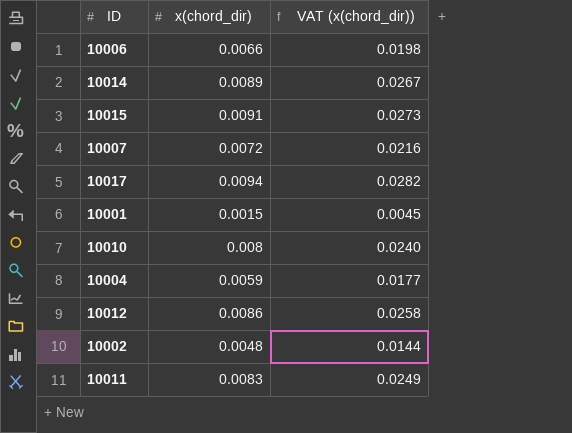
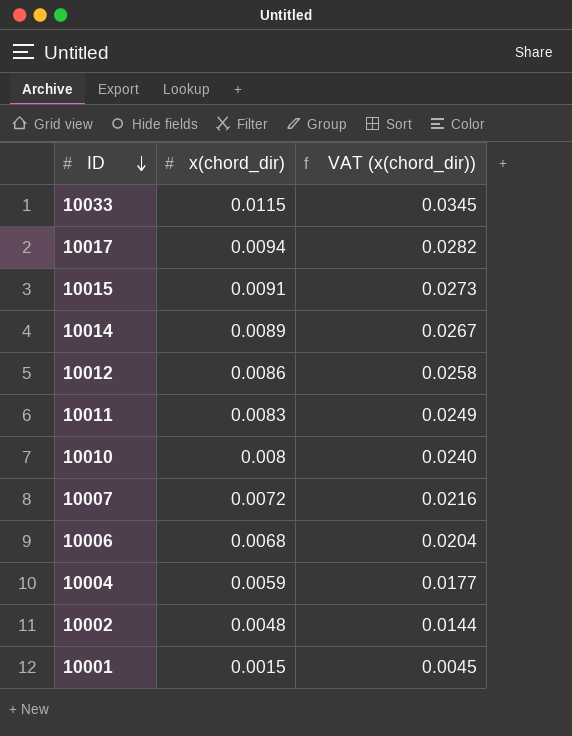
row order: none -> ID descending
row 10033: none -> 0.0115 | 0.0345
10006 | x(chord_dir): 0.0066 -> 0.0068
10006 | VAT (x(chord_dir)): 0.0198 -> 0.0204

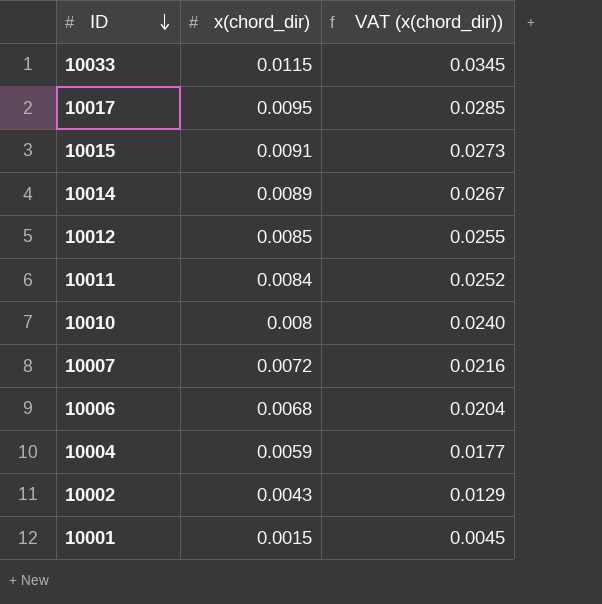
10017 | x(chord_dir): 0.0094 -> 0.0095
10017 | VAT (x(chord_dir)): 0.0282 -> 0.0285
10012 | x(chord_dir): 0.0086 -> 0.0085
10012 | VAT (x(chord_dir)): 0.0258 -> 0.0255
10011 | x(chord_dir): 0.0083 -> 0.0084
10011 | VAT (x(chord_dir)): 0.0249 -> 0.0252
10002 | x(chord_dir): 0.0048 -> 0.0043
10002 | VAT (x(chord_dir)): 0.0144 -> 0.0129

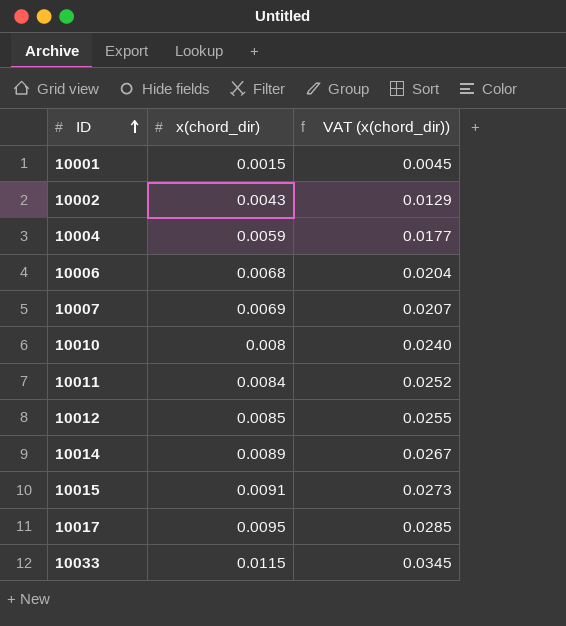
row order: ID descending -> ID ascending
10007 | x(chord_dir): 0.0072 -> 0.0069
10007 | VAT (x(chord_dir)): 0.0216 -> 0.0207

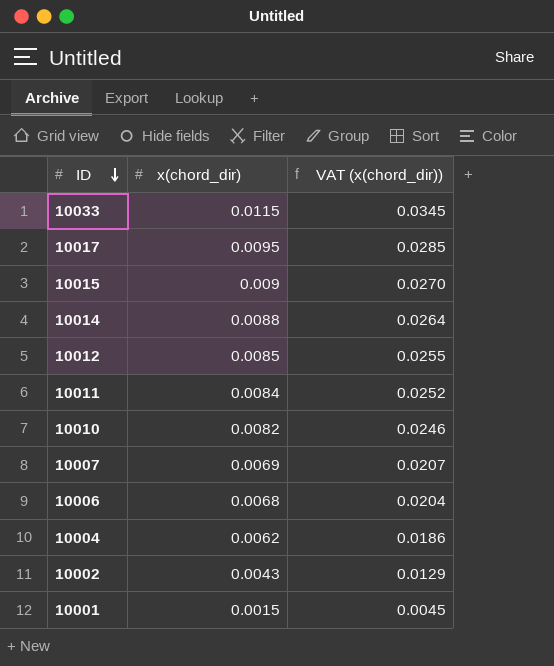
row order: ID ascending -> ID descending
10015 | x(chord_dir): 0.0091 -> 0.009
10015 | VAT (x(chord_dir)): 0.0273 -> 0.0270
10014 | x(chord_dir): 0.0089 -> 0.0088
10014 | VAT (x(chord_dir)): 0.0267 -> 0.0264
10010 | x(chord_dir): 0.008 -> 0.0082
10010 | VAT (x(chord_dir)): 0.0240 -> 0.0246
10004 | x(chord_dir): 0.0059 -> 0.0062
10004 | VAT (x(chord_dir)): 0.0177 -> 0.0186

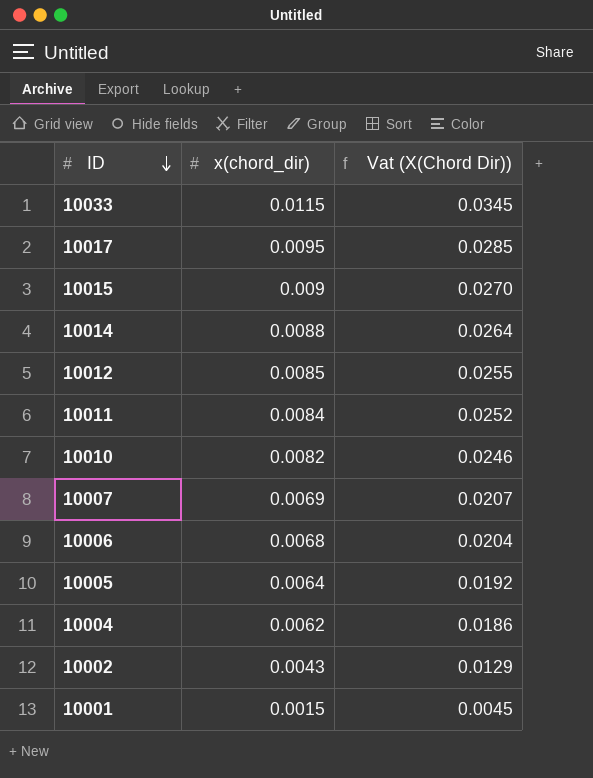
column name: VAT (x(chord_dir)) -> Vat (X(Chord Dir))
row 10005: none -> 0.0064 | 0.0192

